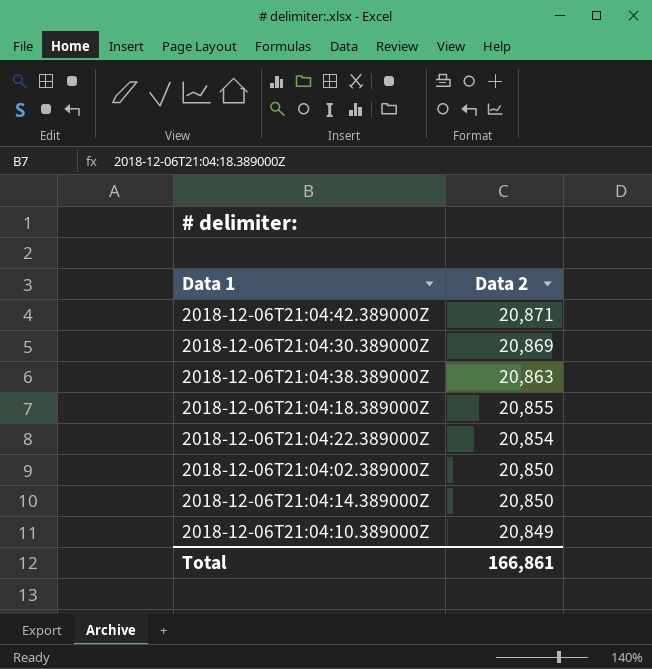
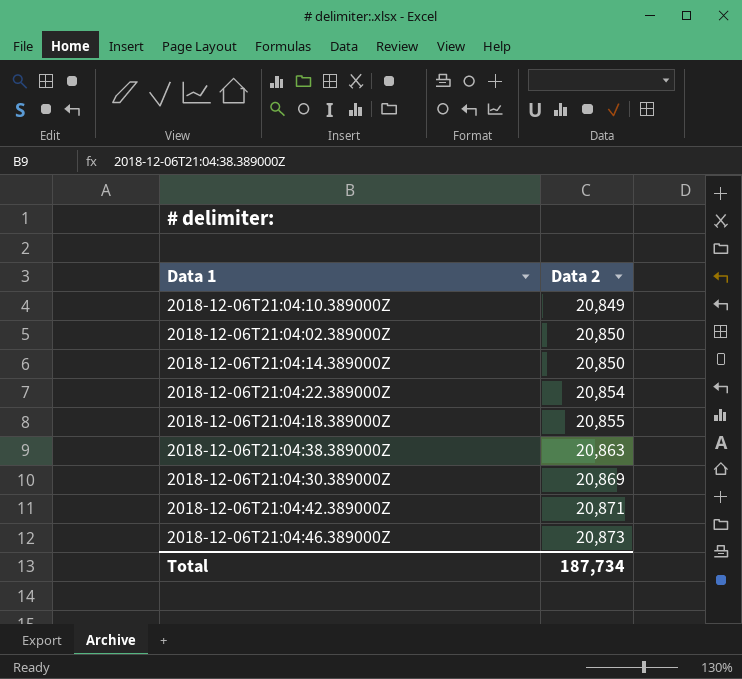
row order: Data 2 descending -> Data 2 ascending
row 2018-12-06T21:04:46.389000Z: none -> 20,873
Total | Data 2: 166,861 -> 187,734

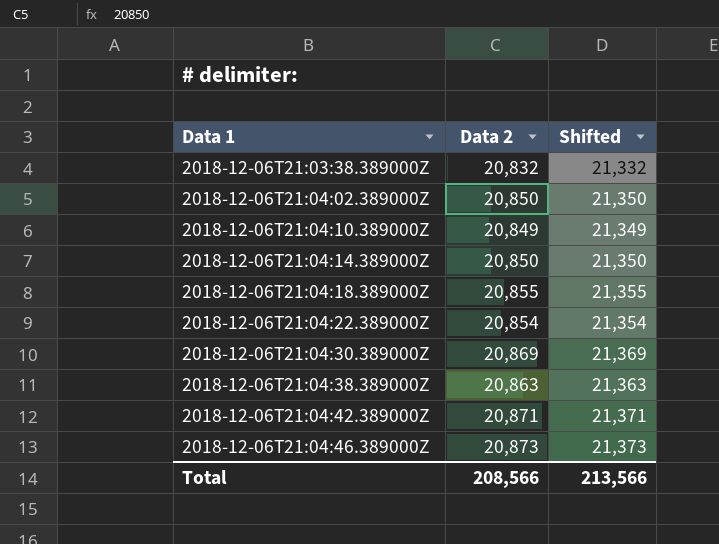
row order: Data 2 ascending -> Data 1 ascending
column Shifted | formula: none -> [Data 2] + 500
row 2018-12-06T21:03:38.389000Z: none -> 20,832 | 21,332
Total | Data 2: 187,734 -> 208,566

